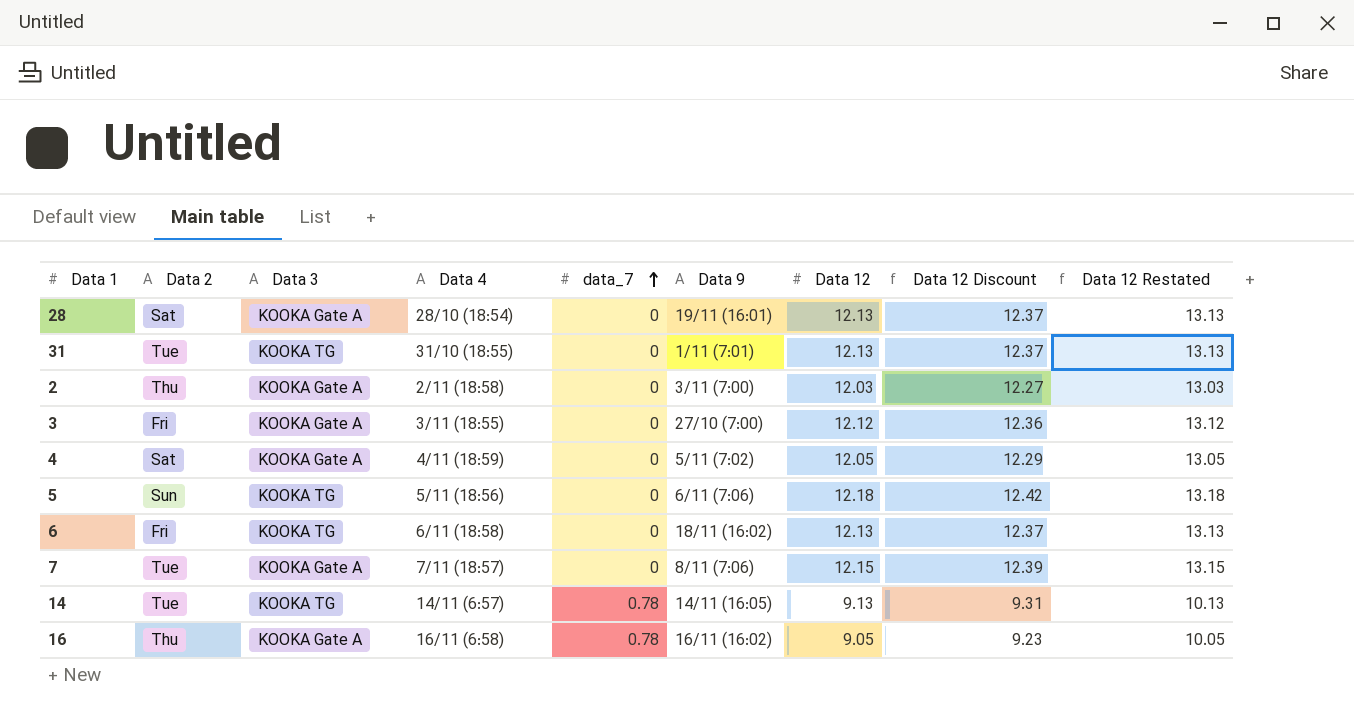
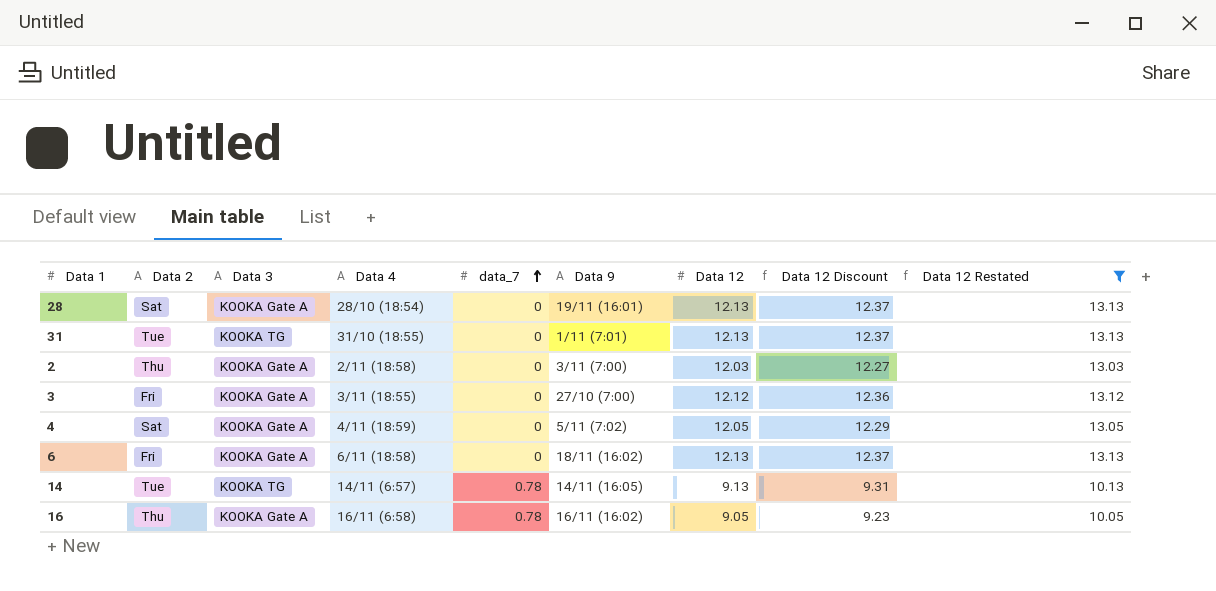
filter: none -> Data 12 Restated <= 13.13
6 | Data 3: KOOKA TG -> KOOKA Gate A

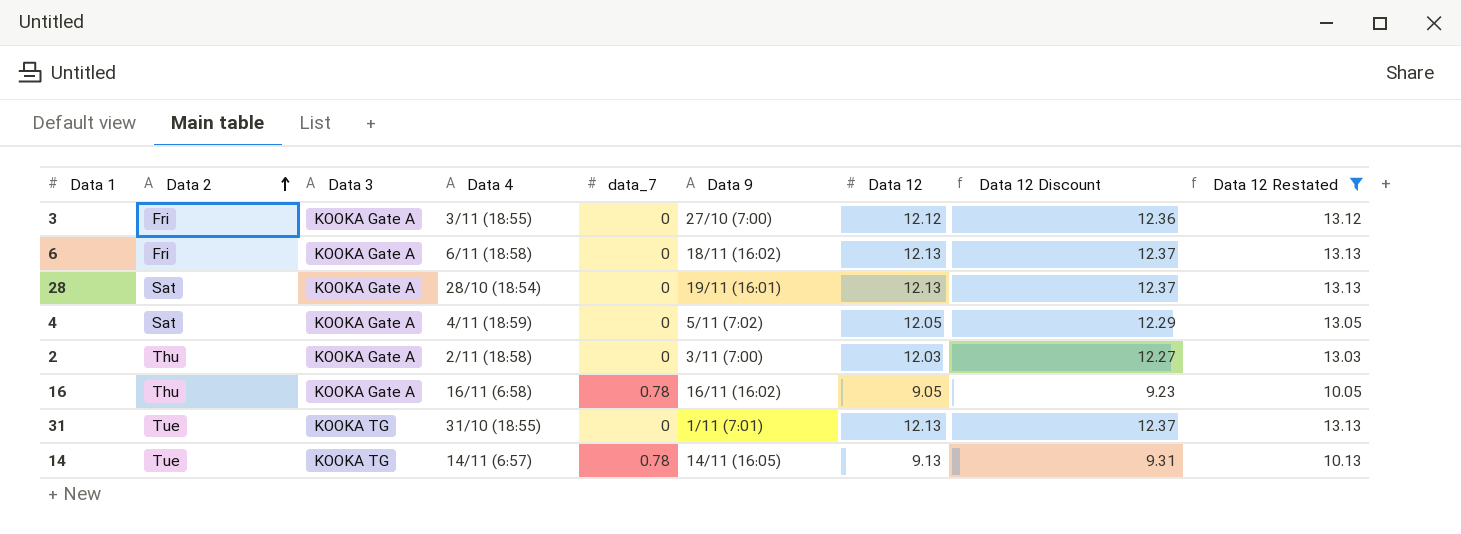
row order: data_7 ascending -> Data 2 ascending

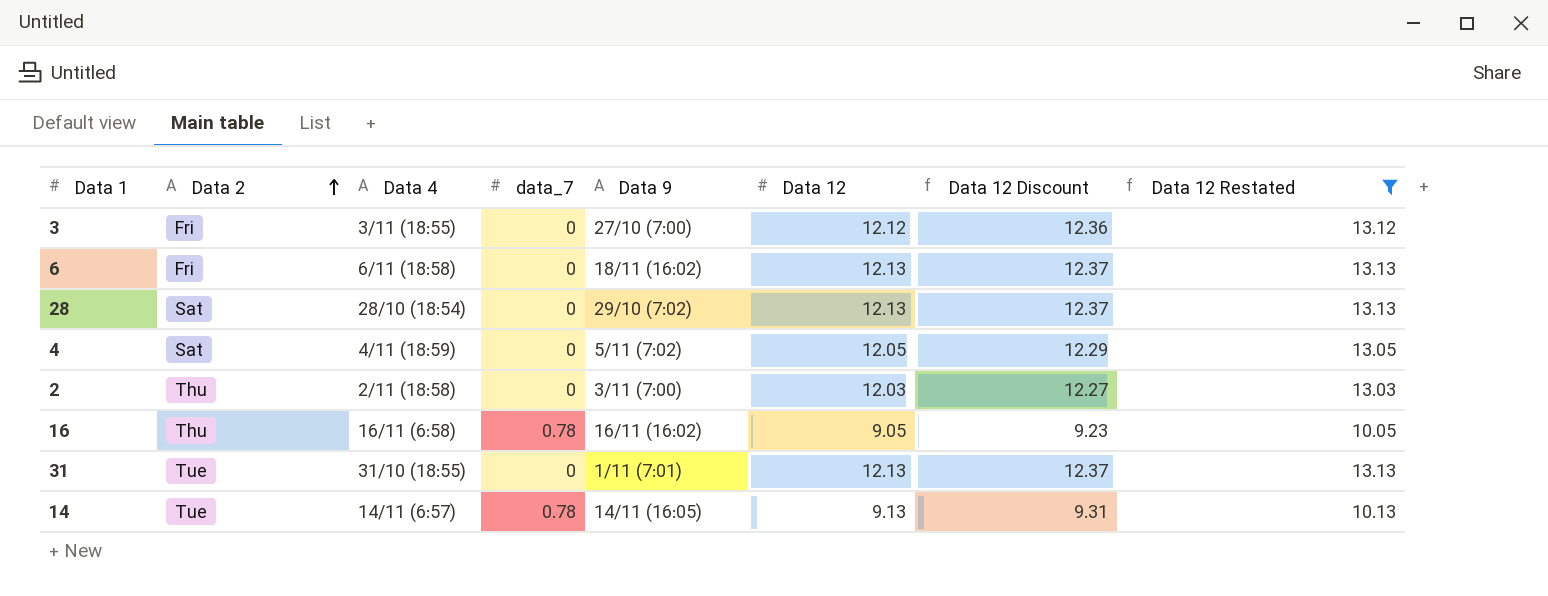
column Data 3 | position: 3 -> none
28 | Data 9: 19/11 (16:01) -> 29/10 (7:02)

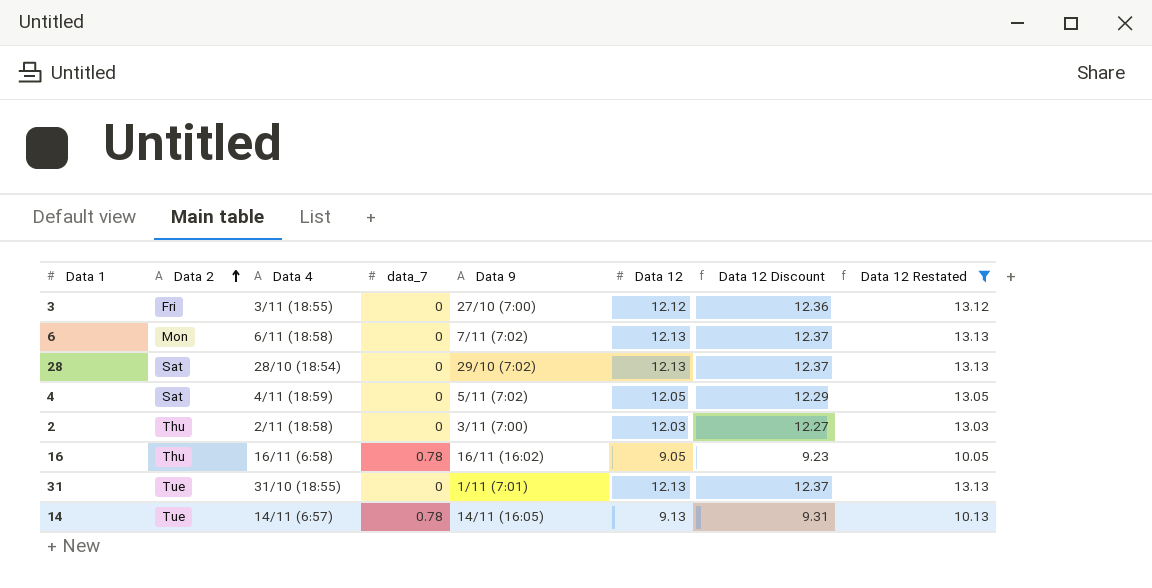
6 | Data 2: Fri -> Mon
6 | Data 9: 18/11 (16:02) -> 7/11 (7:02)

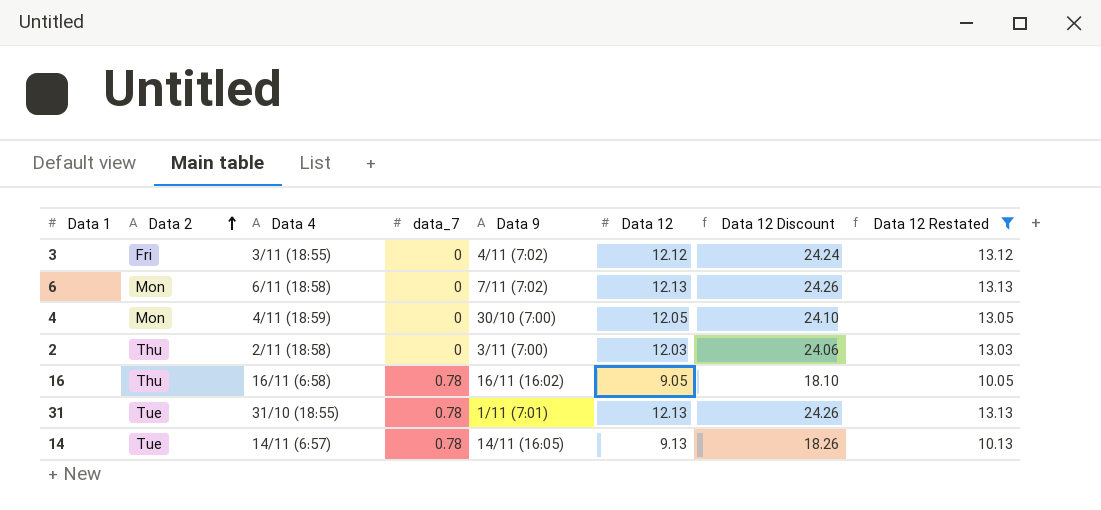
column Data 12 Discount | formula: [Data 12] * 1.02 -> [Data 12] * 2
row 28: Sat | 28/10 (18:54) | 0 | 29/10 (7:02) | 12.13 | 12.37 | 13.13 -> none
3 | Data 9: 27/10 (7:00) -> 4/11 (7:02)
4 | Data 2: Sat -> Mon
4 | Data 9: 5/11 (7:02) -> 30/10 (7:00)
31 | data_7: 0 -> 0.78

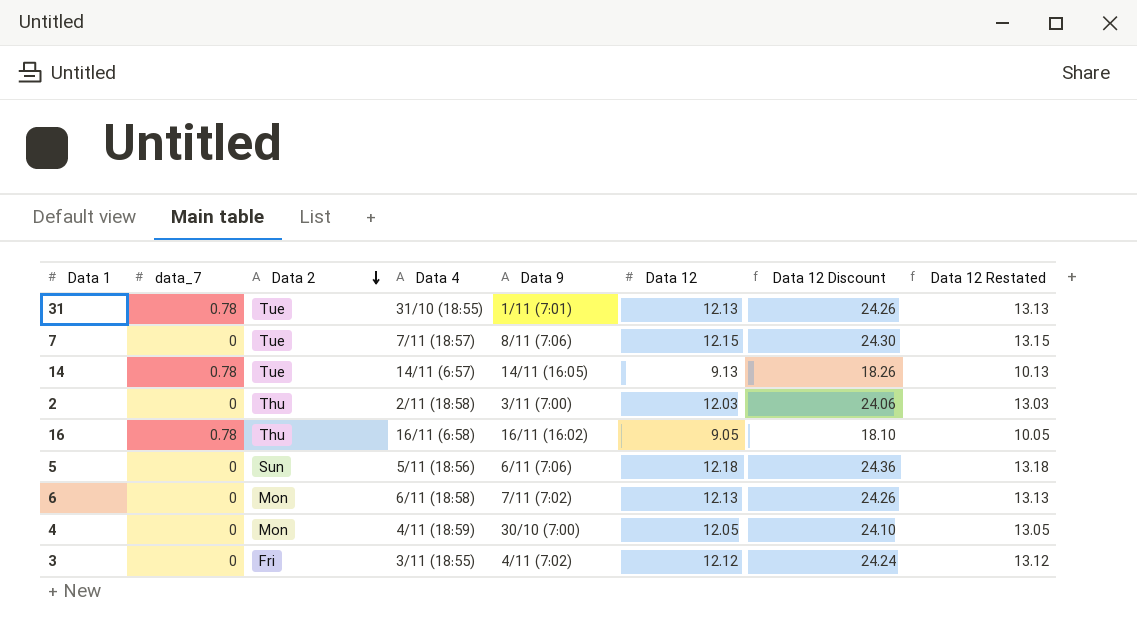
filter: Data 12 Restated <= 13.13 -> none
row order: Data 2 ascending -> Data 2 descending
column data_7 | position: 4 -> 2

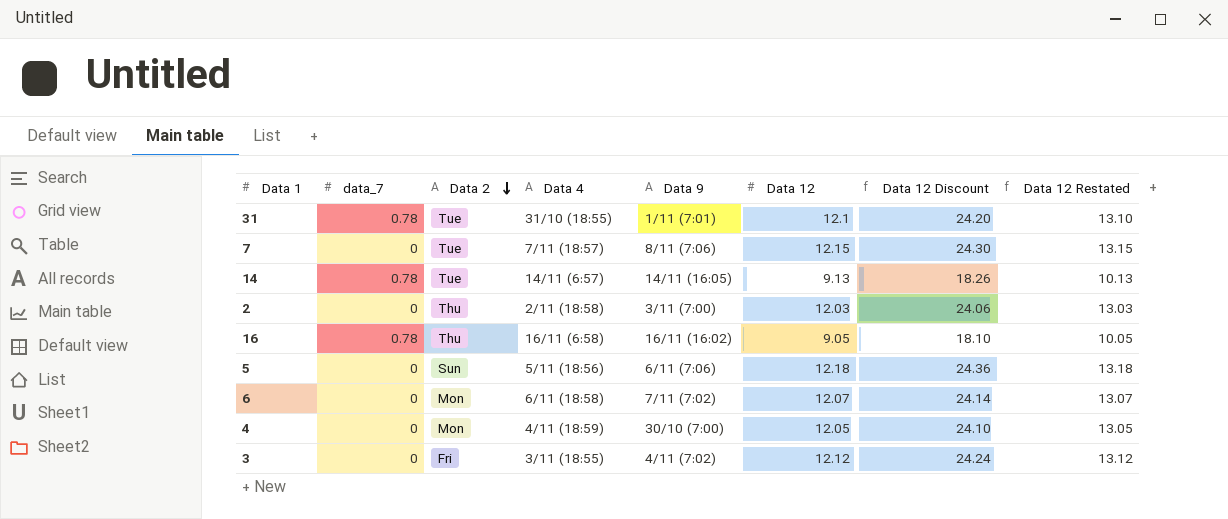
31 | Data 12: 12.13 -> 12.1
31 | Data 12 Discount: 24.26 -> 24.20
31 | Data 12 Restated: 13.13 -> 13.10
6 | Data 12: 12.13 -> 12.07
6 | Data 12 Discount: 24.26 -> 24.14
6 | Data 12 Restated: 13.13 -> 13.07

